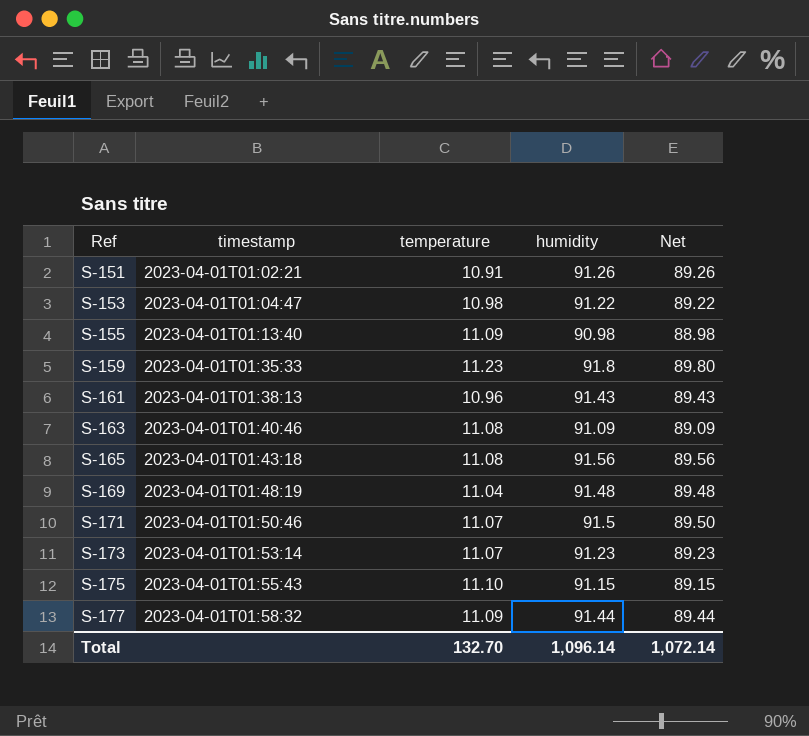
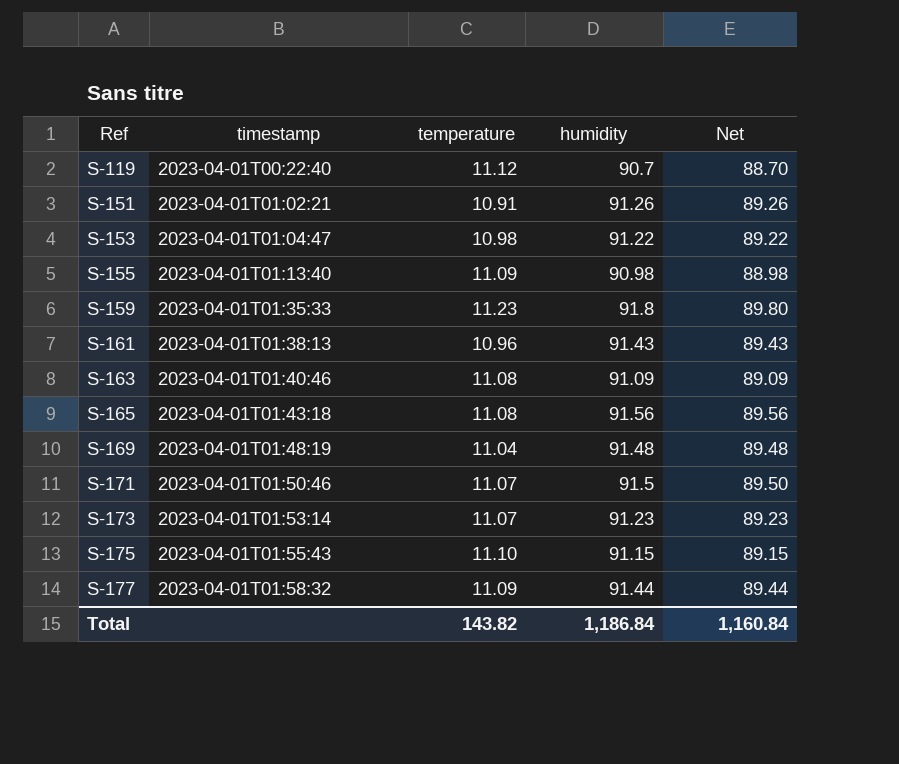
row S-119: none -> 2023-04-01T00:22:40 | 11.12 | 90.7 | 88.70
Total | temperature: 132.70 -> 143.82
Total | humidity: 1,096.14 -> 1,186.84
Total | Net: 1,072.14 -> 1,160.84

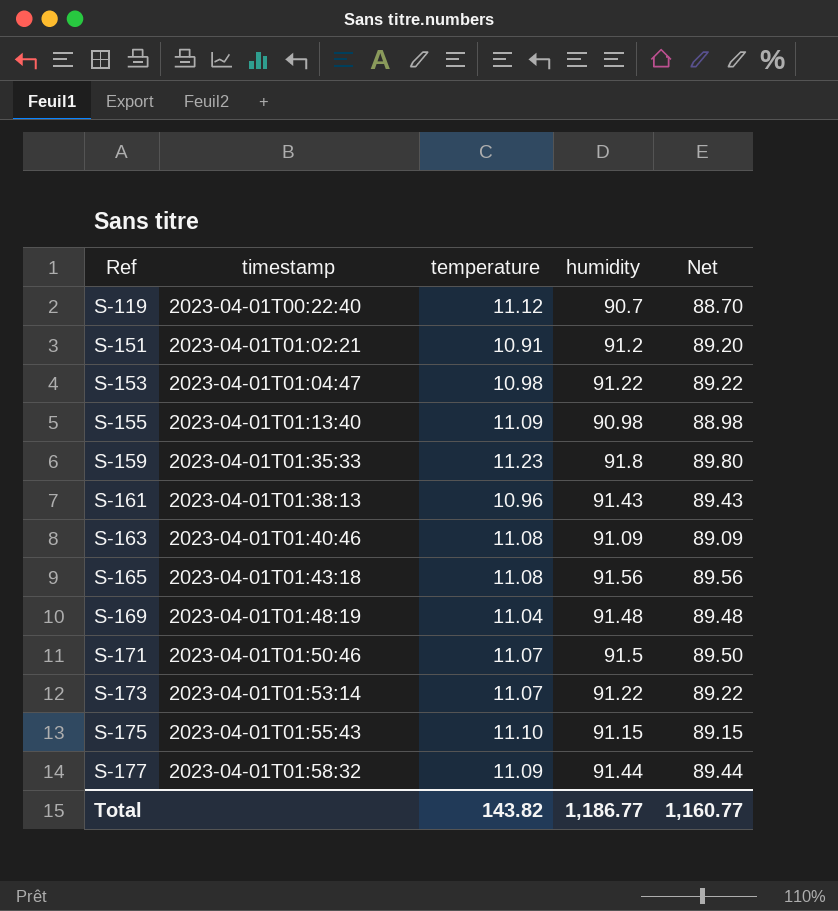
S-151 | humidity: 91.26 -> 91.2
S-151 | Net: 89.26 -> 89.20
S-173 | humidity: 91.23 -> 91.22
S-173 | Net: 89.23 -> 89.22
Total | humidity: 1,186.84 -> 1,186.77
Total | Net: 1,160.84 -> 1,160.77

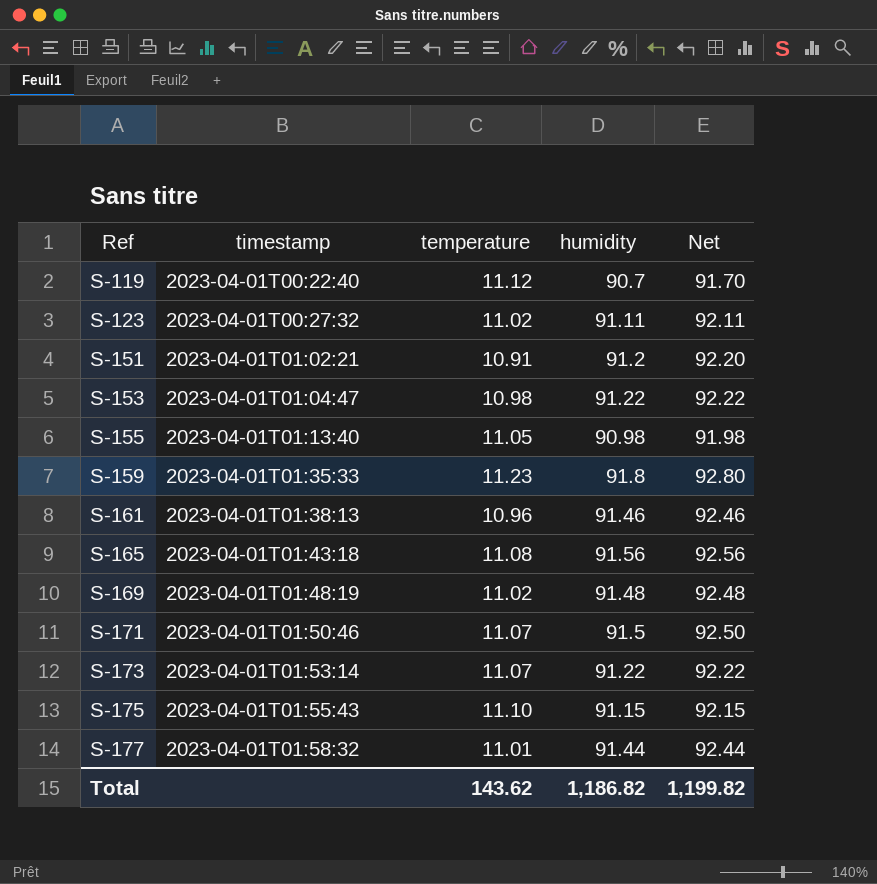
column Net | formula: [humidity] - 2 -> [humidity] + 1
row S-163: 2023-04-01T01:40:46 | 11.08 | 91.09 | 89.09 -> none
row S-123: none -> 2023-04-01T00:27:32 | 11.02 | 91.11 | 92.11
S-155 | temperature: 11.09 -> 11.05
S-161 | humidity: 91.43 -> 91.46
S-169 | temperature: 11.04 -> 11.02
S-177 | temperature: 11.09 -> 11.01
Total | temperature: 143.82 -> 143.62
Total | humidity: 1,186.77 -> 1,186.82
Total | Net: 1,160.77 -> 1,199.82

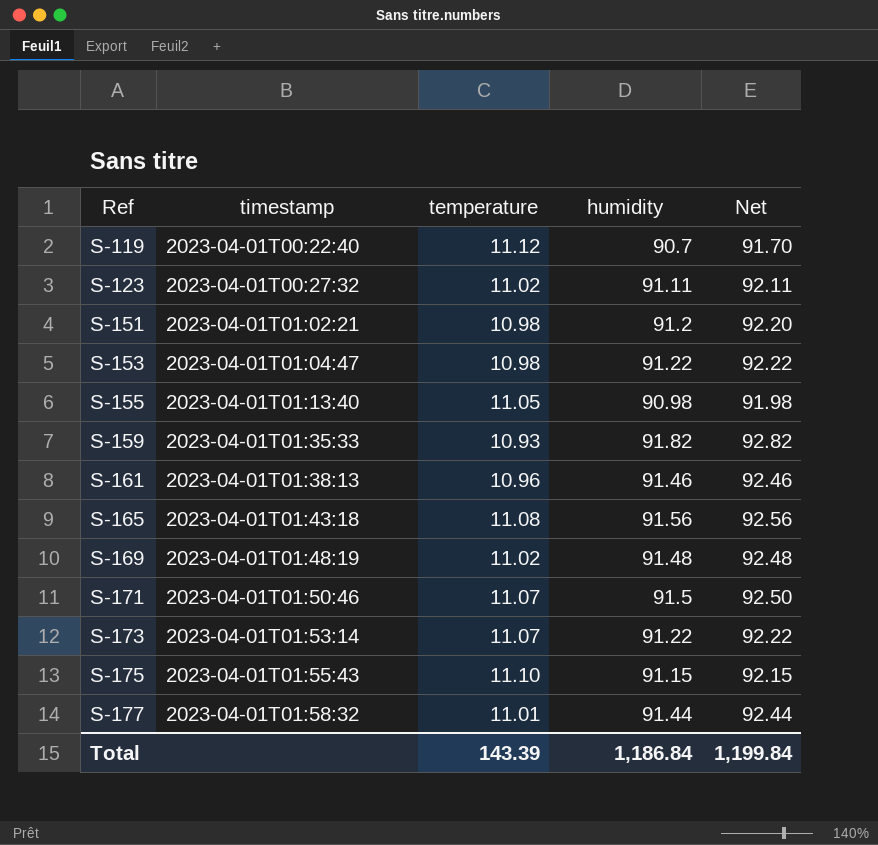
S-151 | temperature: 10.91 -> 10.98
S-159 | temperature: 11.23 -> 10.93
S-159 | humidity: 91.8 -> 91.82
S-159 | Net: 92.80 -> 92.82
Total | temperature: 143.62 -> 143.39
Total | humidity: 1,186.82 -> 1,186.84
Total | Net: 1,199.82 -> 1,199.84

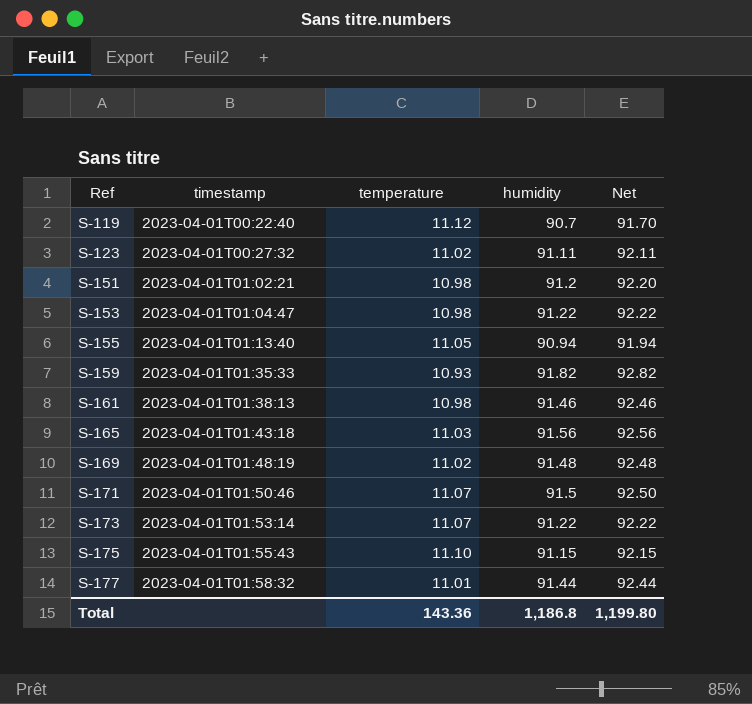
S-155 | humidity: 90.98 -> 90.94
S-155 | Net: 91.98 -> 91.94
S-161 | temperature: 10.96 -> 10.98
S-165 | temperature: 11.08 -> 11.03
Total | temperature: 143.39 -> 143.36
Total | humidity: 1,186.84 -> 1,186.8
Total | Net: 1,199.84 -> 1,199.80

